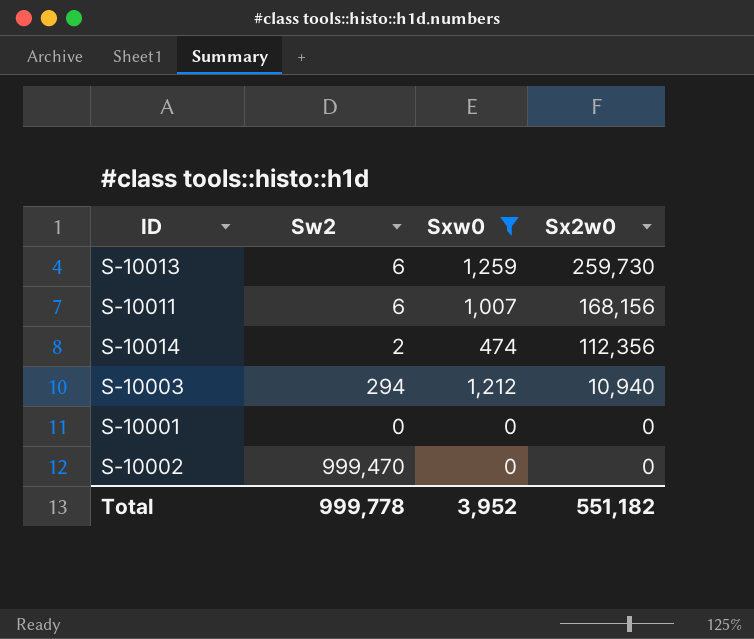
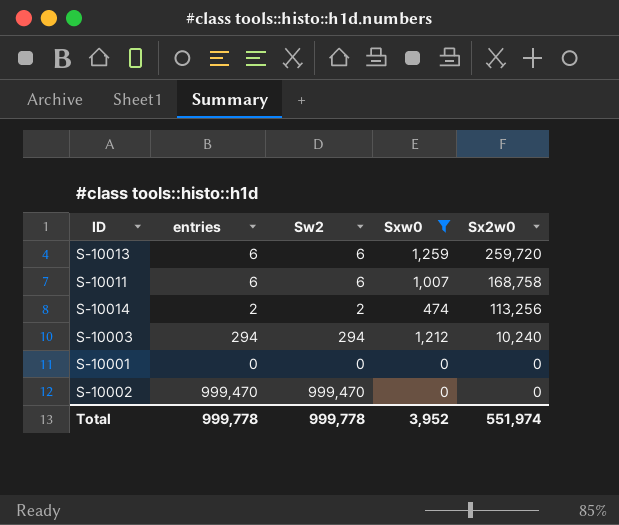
column entries | position: none -> 2
S-10013 | Sx2w0: 259,730 -> 259,720
S-10011 | Sx2w0: 168,156 -> 168,758
S-10014 | Sx2w0: 112,356 -> 113,256
S-10003 | Sx2w0: 10,940 -> 10,240
Total | Sx2w0: 551,182 -> 551,974

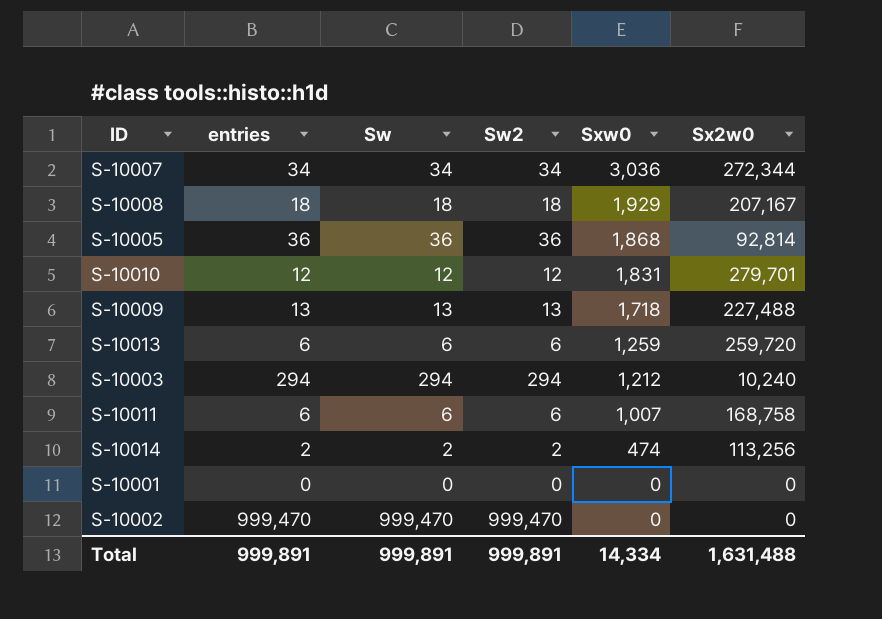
filter: Sxw0 <= 1,259 -> none
row order: Sx2w0 descending -> Sxw0 descending
column Sw | position: none -> 3
Total | entries: 999,778 -> 999,891
Total | Sw2: 999,778 -> 999,891
Total | Sxw0: 3,952 -> 14,334
Total | Sx2w0: 551,974 -> 1,631,488

